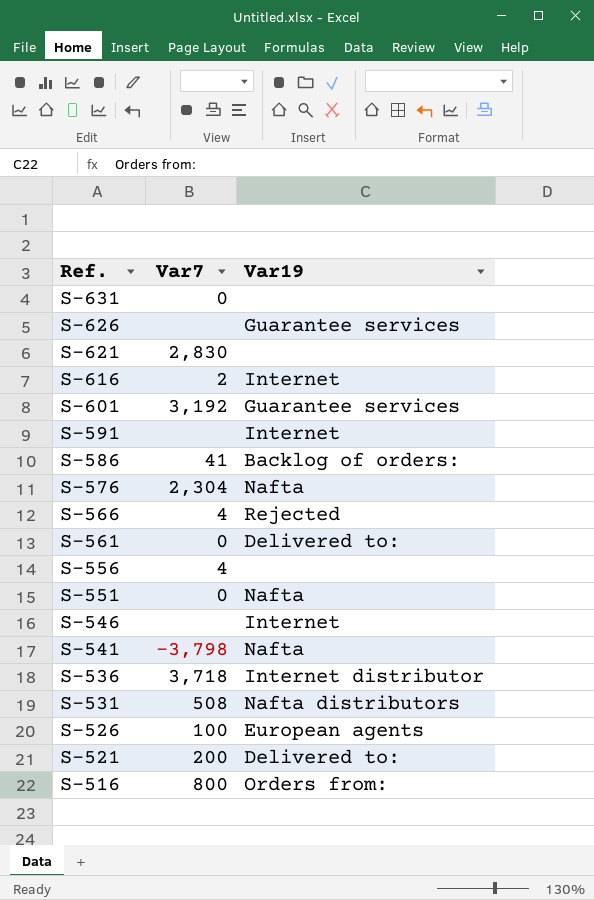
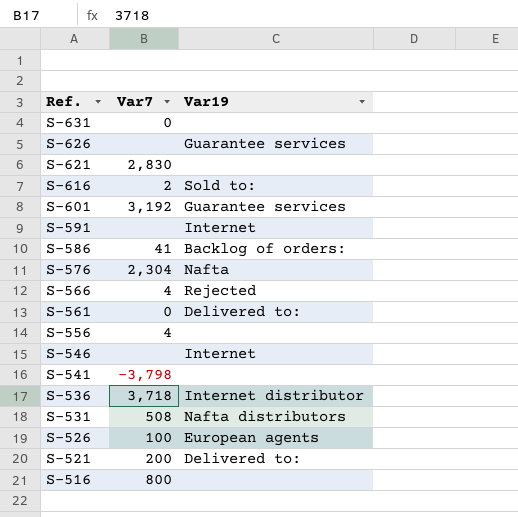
row S-551: 0 | Nafta -> none
S-616 | Var19: Internet -> Sold to:
S-541 | Var19: Nafta -> none
S-516 | Var19: Orders from: -> none

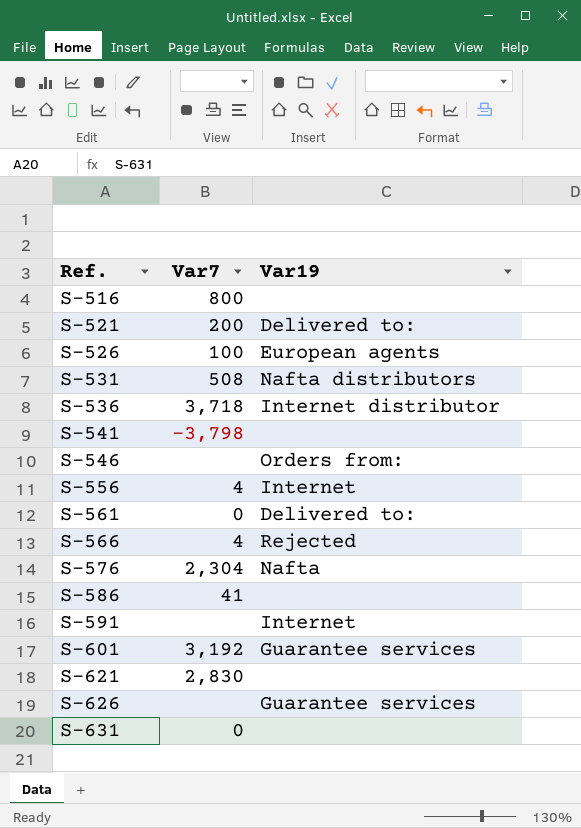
row order: Ref. descending -> Ref. ascending
row S-616: 2 | Sold to: -> none
S-546 | Var19: Internet -> Orders from:
S-556 | Var19: none -> Internet
S-586 | Var19: Backlog of orders: -> none

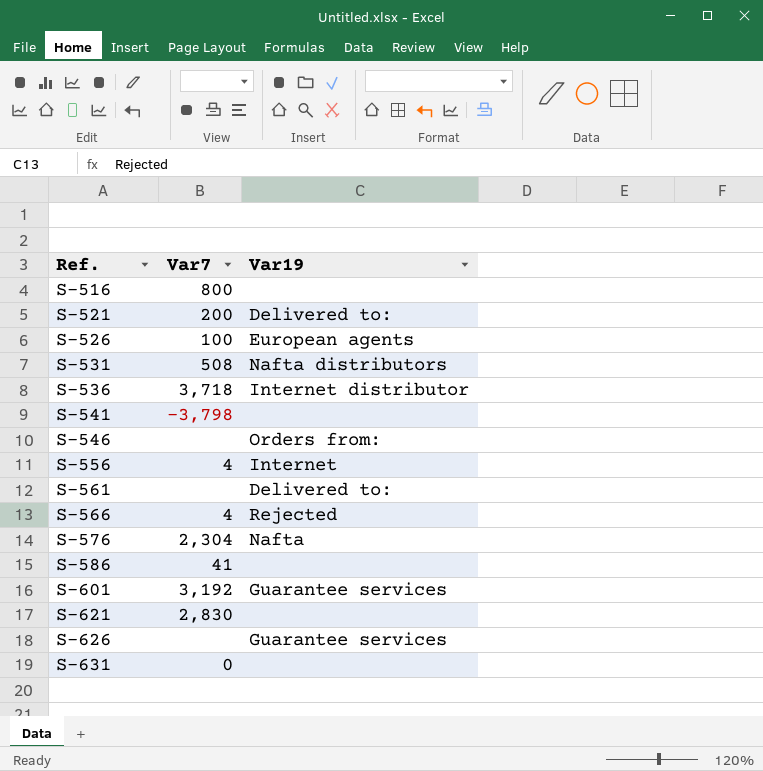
row S-591: none | Internet -> none
S-561 | Var7: 0 -> none

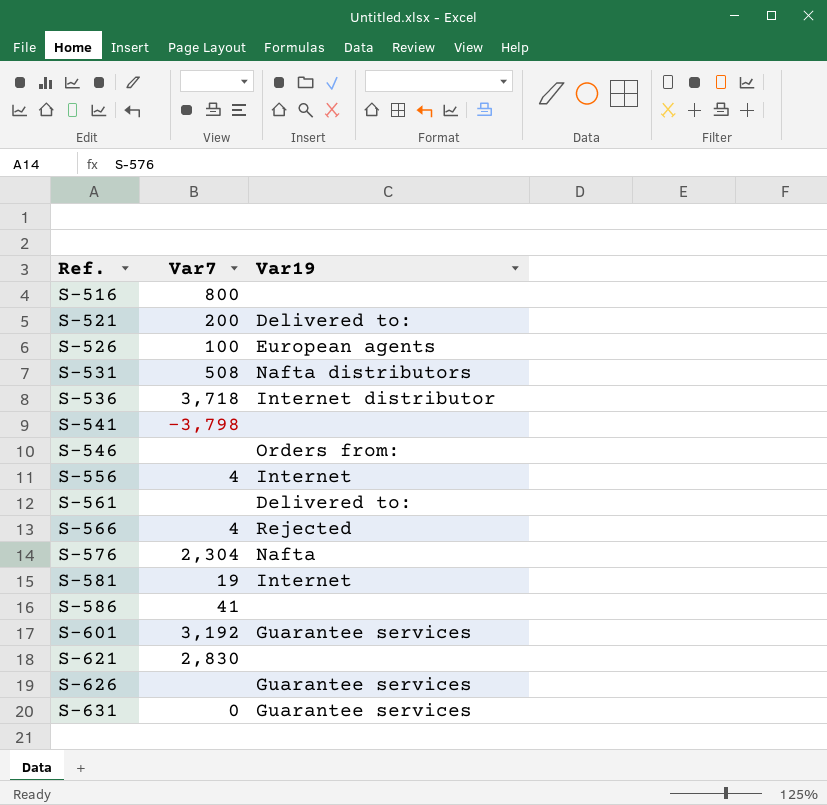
row S-581: none -> 19 | Internet
S-631 | Var19: none -> Guarantee services

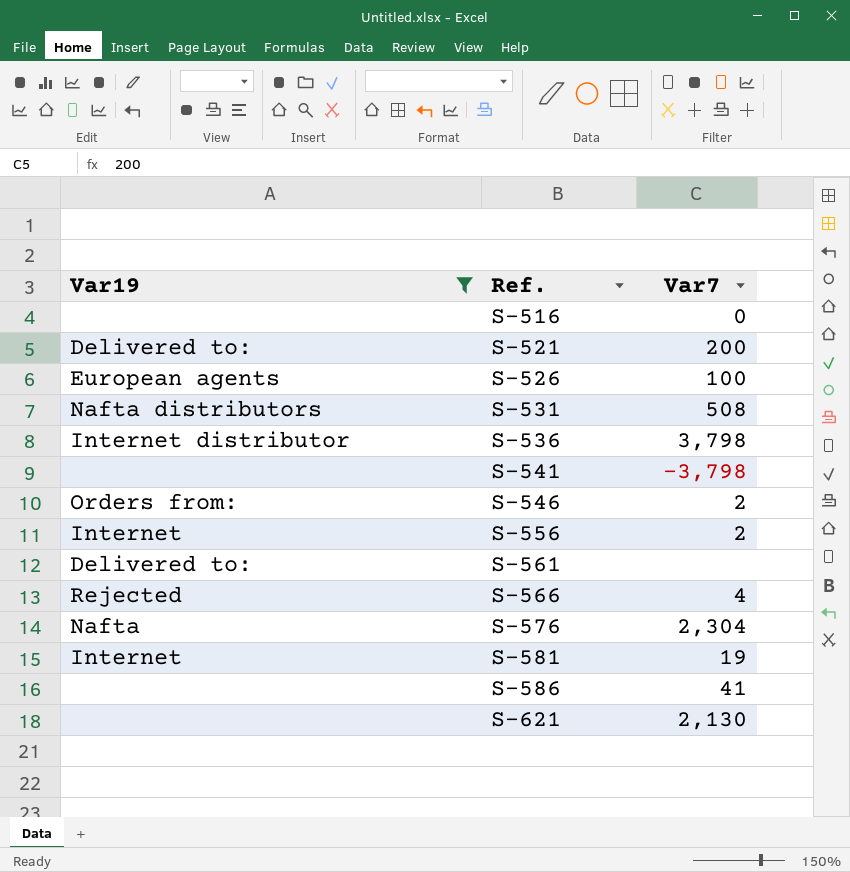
filter: none -> Var19 != Guarantee services
column Var19 | position: 3 -> 1
S-516 | Var7: 800 -> 0
S-536 | Var7: 3,718 -> 3,798
S-546 | Var7: none -> 2
S-556 | Var7: 4 -> 2
S-621 | Var7: 2,830 -> 2,130

